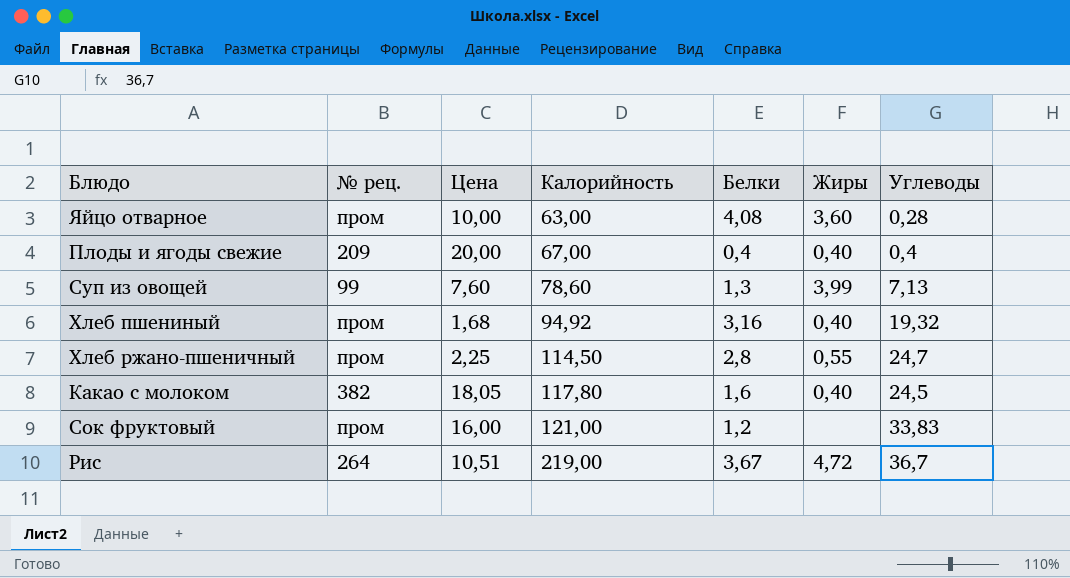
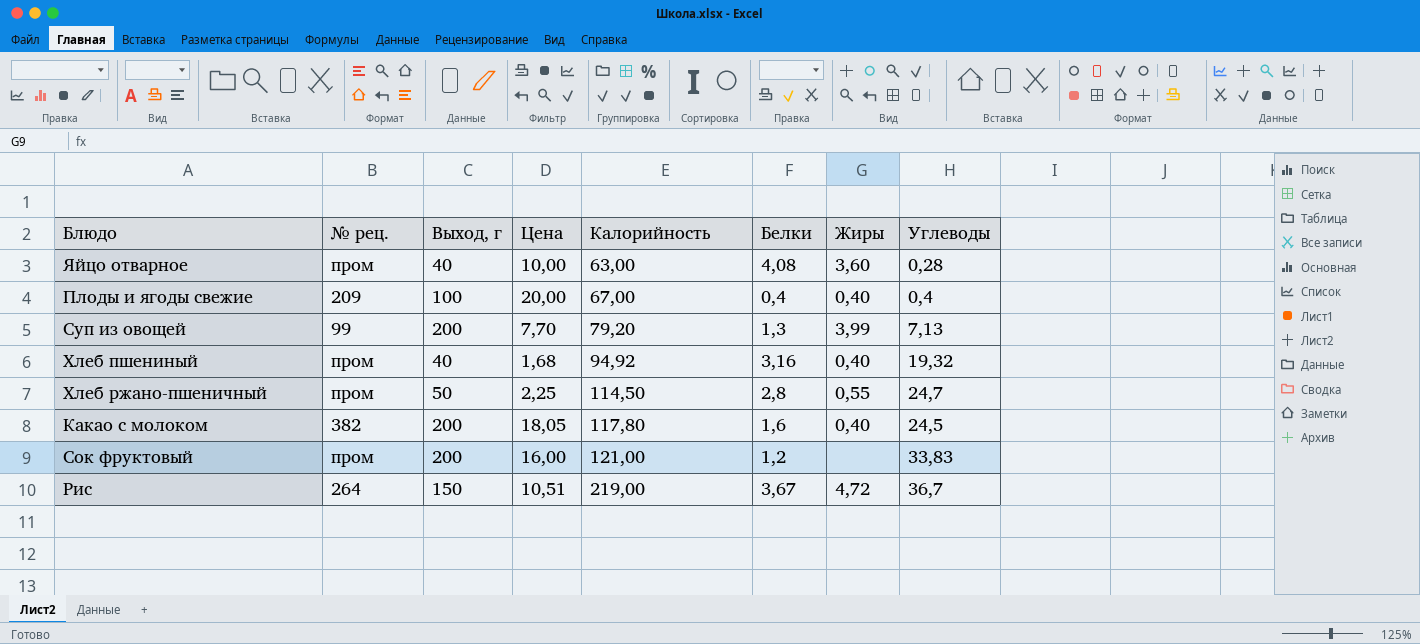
column Выход, г | position: none -> 3
Суп из овощей | Цена: 7,60 -> 7,70
Суп из овощей | Калорийность: 78,60 -> 79,20

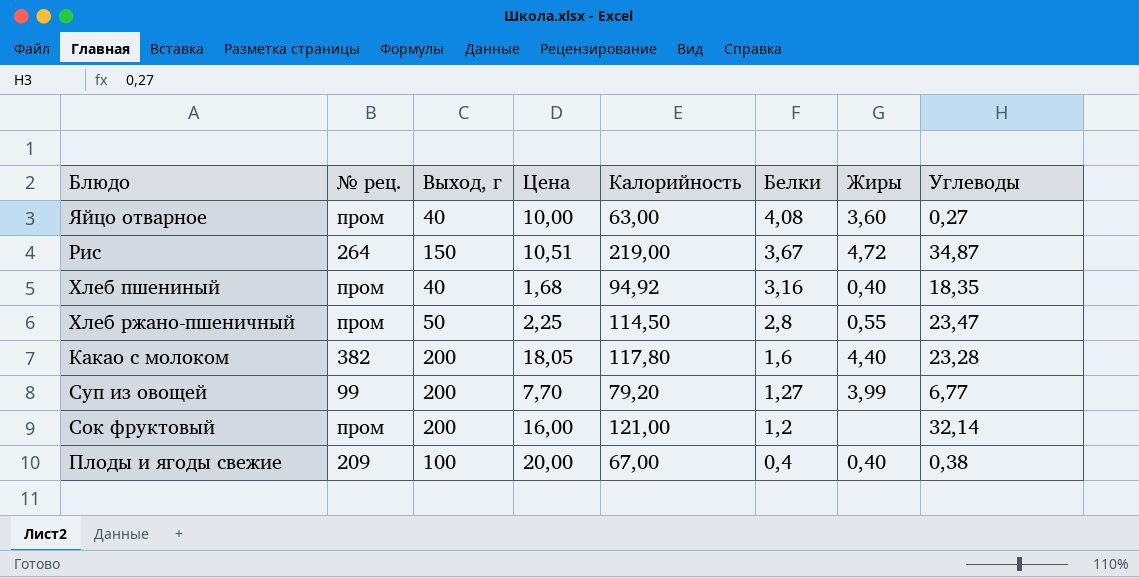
row order: Калорийность ascending -> Белки descending
Яйцо отварное | Углеводы: 0,28 -> 0,27
Рис | Углеводы: 36,7 -> 34,87
Хлеб пшениный | Углеводы: 19,32 -> 18,35
Хлеб ржано-пшеничный | Углеводы: 24,7 -> 23,47
Какао с молоком | Жиры: 0,40 -> 4,40
Какао с молоком | Углеводы: 24,5 -> 23,28
Суп из овощей | Белки: 1,3 -> 1,27
Суп из овощей | Углеводы: 7,13 -> 6,77
Сок фруктовый | Углеводы: 33,83 -> 32,14
Плоды и ягоды свежие | Углеводы: 0,4 -> 0,38

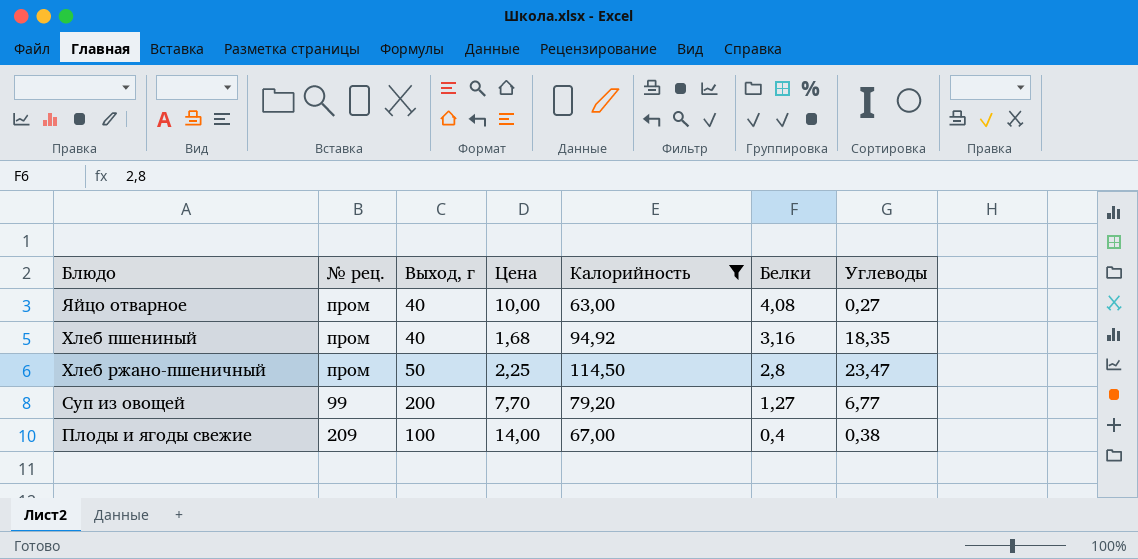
filter: none -> Калорийность <= 114,50
column Жиры | position: 7 -> none
Плоды и ягоды свежие | Цена: 20,00 -> 14,00

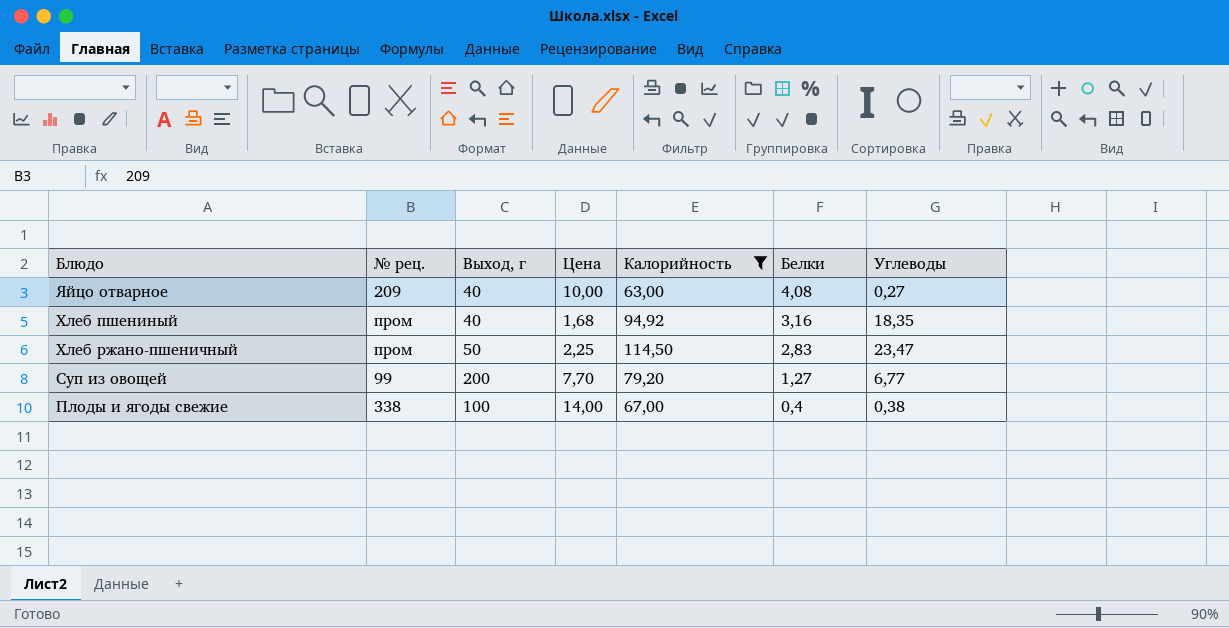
Яйцо отварное | № рец.: пром -> 209
Хлеб ржано-пшеничный | Белки: 2,8 -> 2,83
Плоды и ягоды свежие | № рец.: 209 -> 338

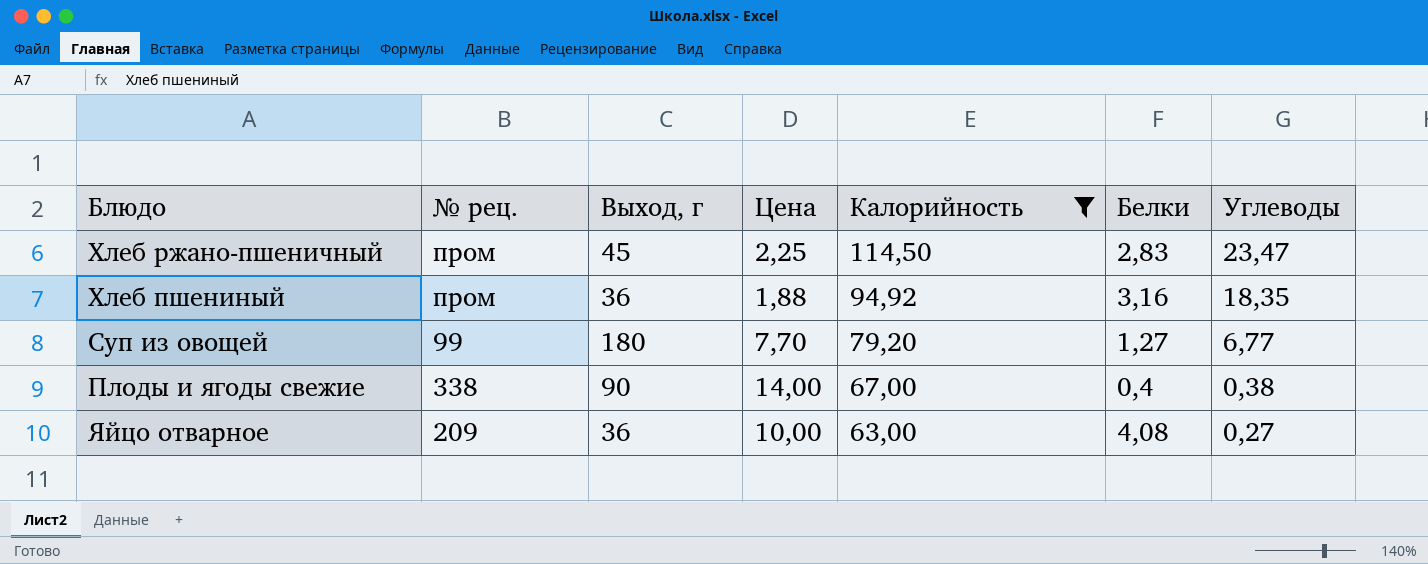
row order: Белки descending -> Калорийность descending
Хлеб ржано-пшеничный | Выход, г: 50 -> 45
Хлеб пшениный | Выход, г: 40 -> 36
Хлеб пшениный | Цена: 1,68 -> 1,88
Суп из овощей | Выход, г: 200 -> 180
Плоды и ягоды свежие | Выход, г: 100 -> 90
Яйцо отварное | Выход, г: 40 -> 36

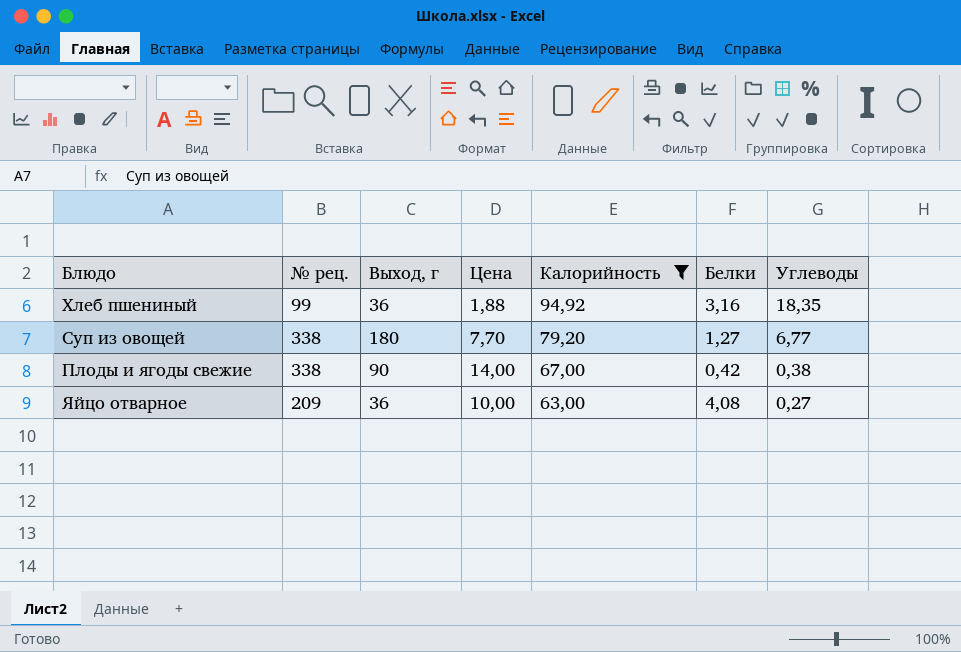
row Хлеб ржано-пшеничный: пром | 45 | 2,25 | 114,50 | 2,83 | 23,47 -> none
Хлеб пшениный | № рец.: пром -> 99
Суп из овощей | № рец.: 99 -> 338
Плоды и ягоды свежие | Белки: 0,4 -> 0,42

